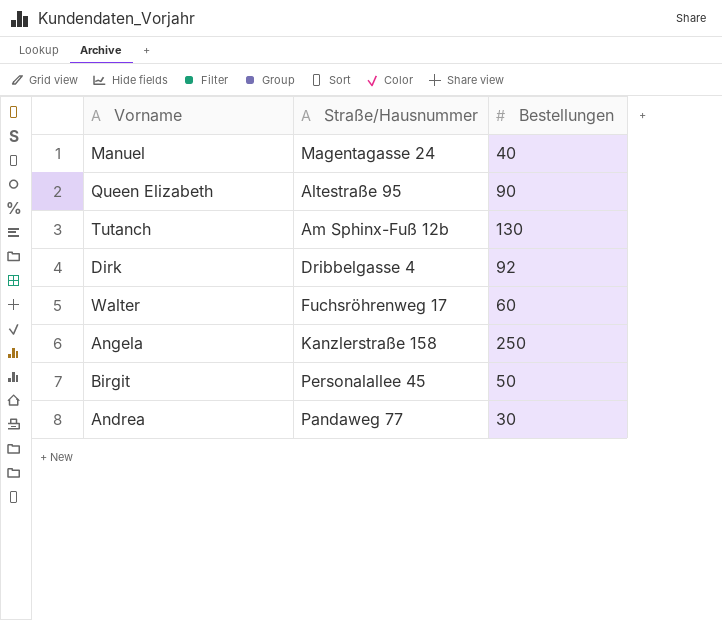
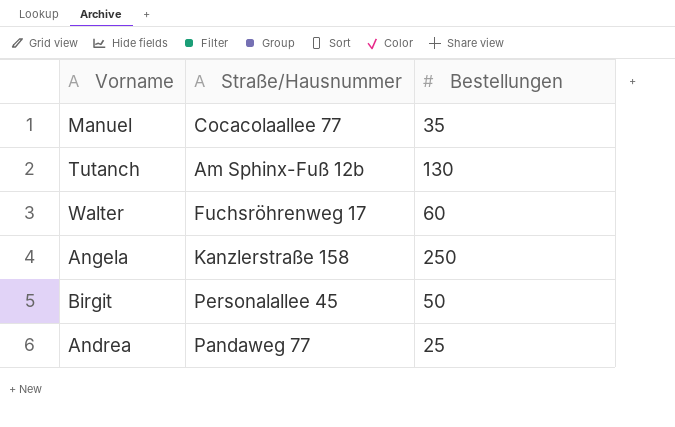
row Queen Elizabeth: Altestraße 95 | 90 -> none
row Dirk: Dribbelgasse 4 | 92 -> none
Manuel | Straße/Hausnummer: Magentagasse 24 -> Cocacolaallee 77
Manuel | Bestellungen: 40 -> 35
Andrea | Bestellungen: 30 -> 25

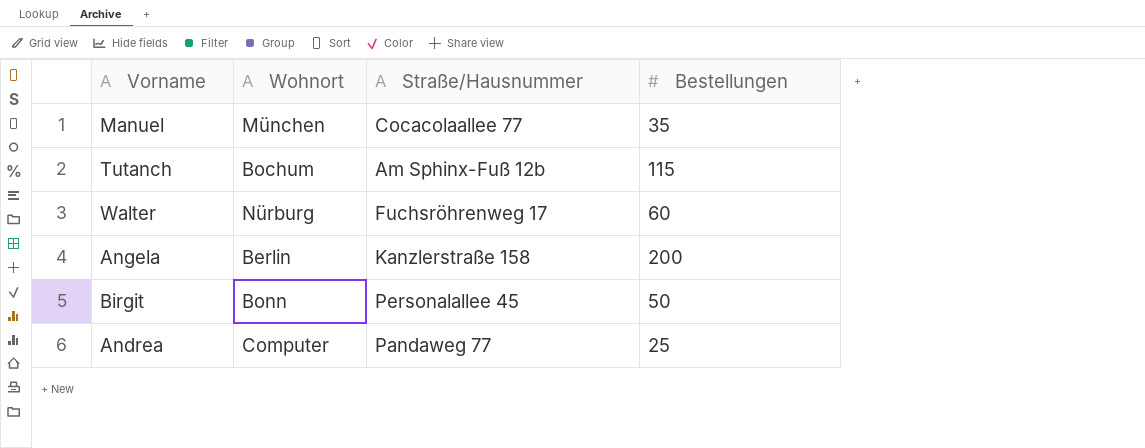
column Wohnort | position: none -> 2
Tutanch | Bestellungen: 130 -> 115
Angela | Bestellungen: 250 -> 200

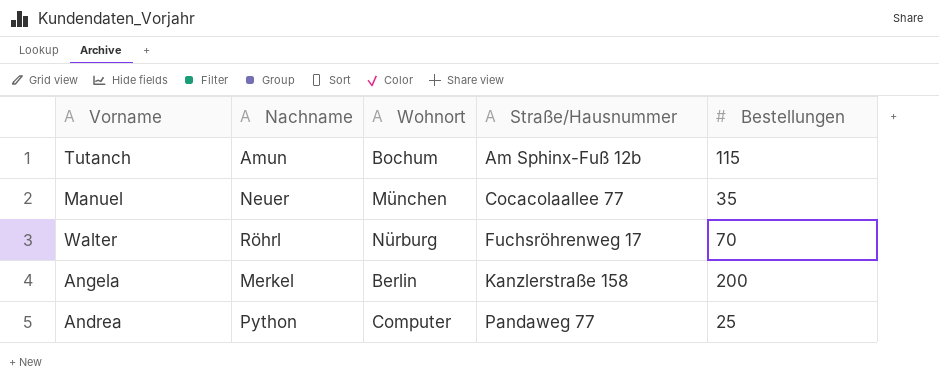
row order: none -> Straße/Hausnummer ascending
column Nachname | position: none -> 2
row Birgit: Bonn | Personalallee 45 | 50 -> none
Walter | Bestellungen: 60 -> 70

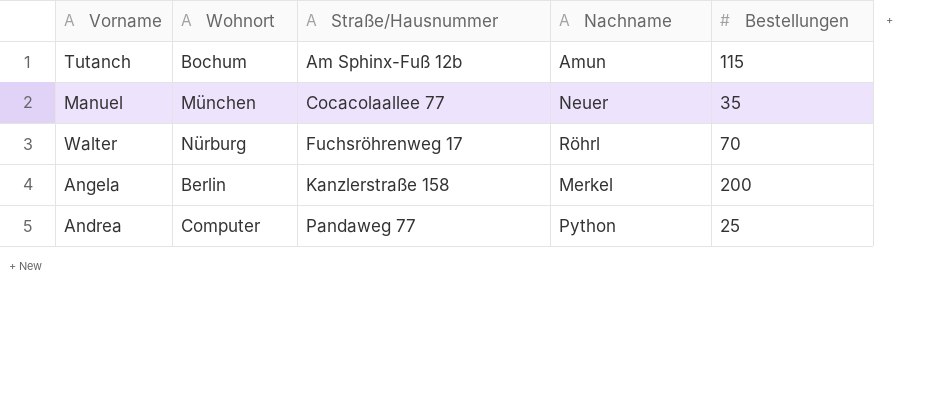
column Nachname | position: 2 -> 4

